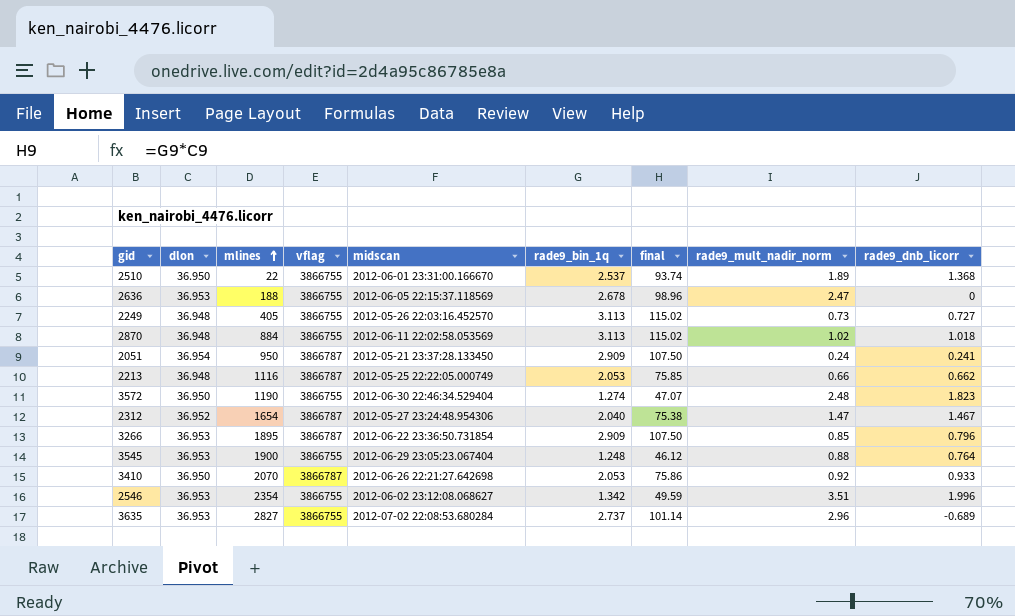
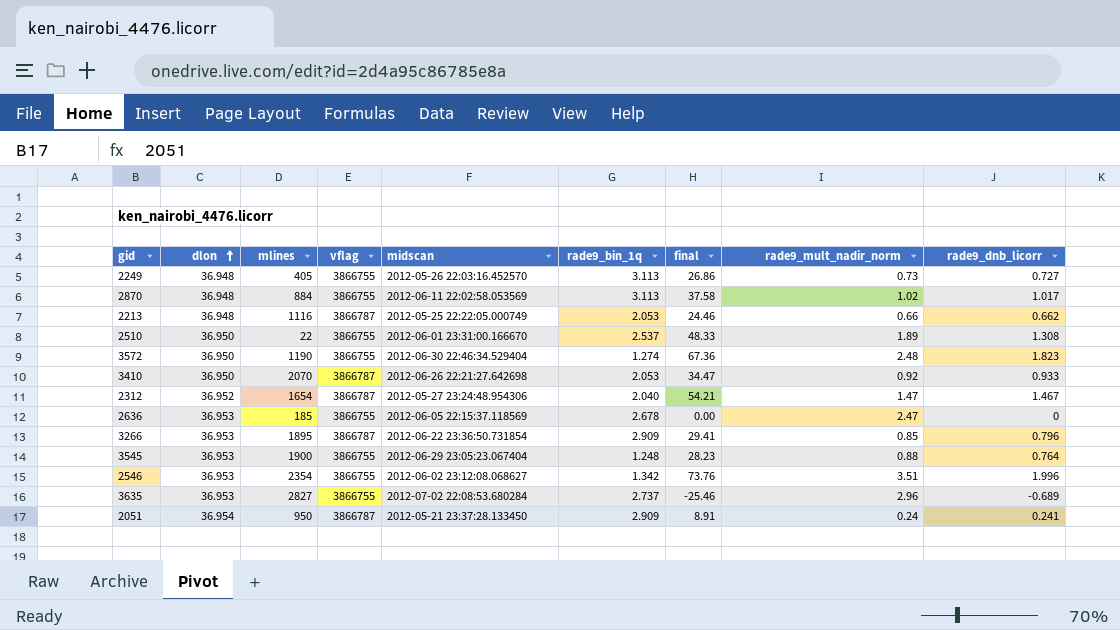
row order: mlines ascending -> dlon ascending
column final | formula: [dlon] * [rade9_bin_1q] -> [dlon] * [rade9_dnb_licorr]
2870 | rade9_dnb_licorr: 1.018 -> 1.017
2510 | rade9_dnb_licorr: 1.368 -> 1.308
2636 | mlines: 188 -> 185

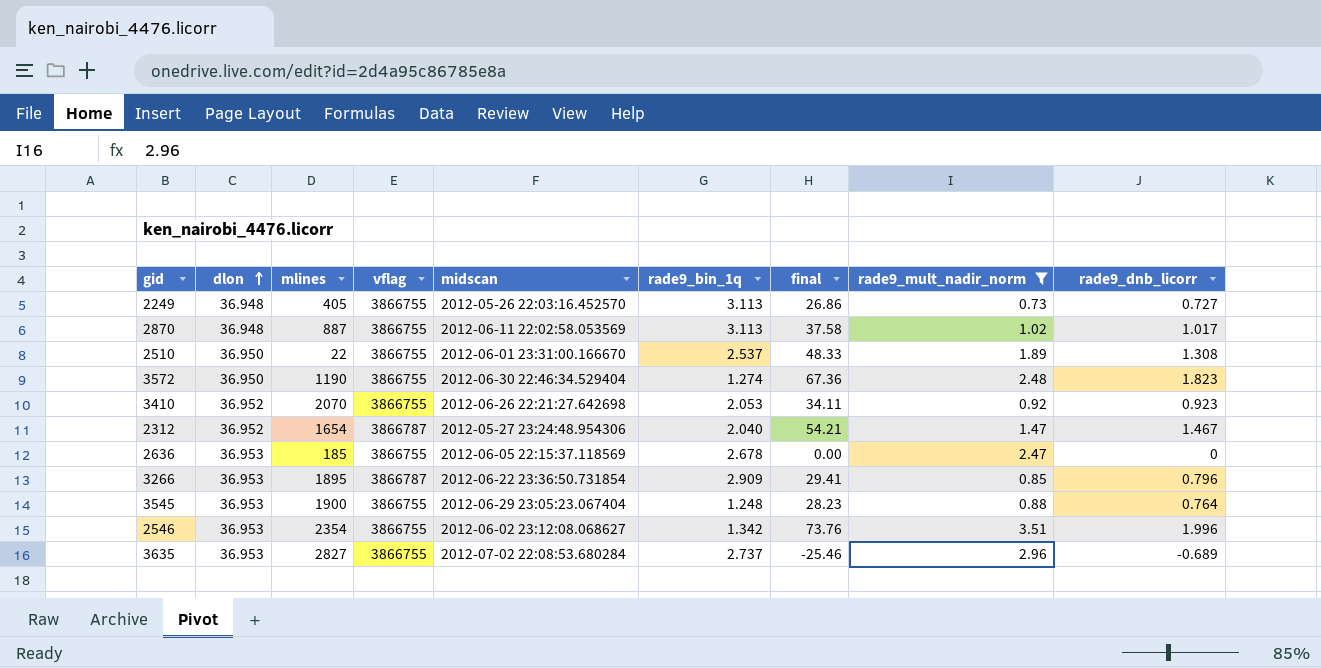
filter: none -> rade9_mult_nadir_norm >= 0.73
2870 | mlines: 884 -> 887
3410 | dlon: 36.950 -> 36.952
3410 | vflag: 3866787 -> 3866755
3410 | final: 34.47 -> 34.11
3410 | rade9_dnb_licorr: 0.933 -> 0.923

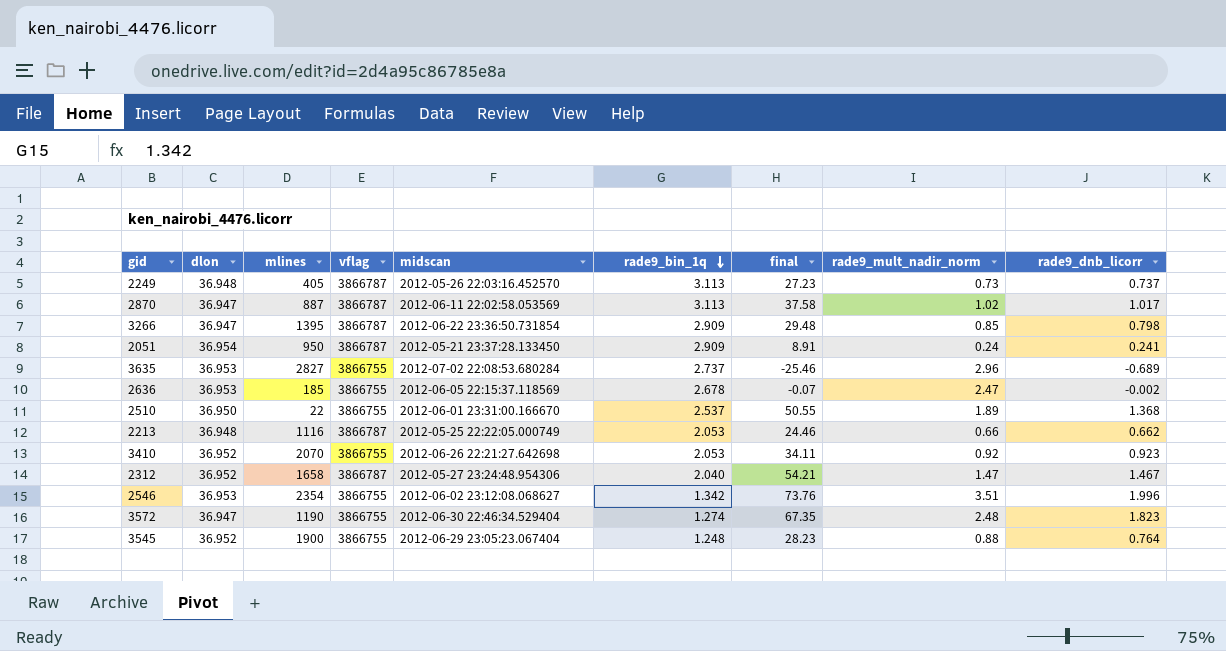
filter: rade9_mult_nadir_norm >= 0.73 -> none
row order: dlon ascending -> rade9_bin_1q descending
2249 | vflag: 3866755 -> 3866787
2249 | final: 26.86 -> 27.23
2249 | rade9_dnb_licorr: 0.727 -> 0.737
2870 | dlon: 36.948 -> 36.947
2870 | vflag: 3866755 -> 3866787
3266 | dlon: 36.953 -> 36.947
3266 | mlines: 1895 -> 1395
3266 | final: 29.41 -> 29.48
3266 | rade9_dnb_licorr: 0.796 -> 0.798
2636 | final: 0.00 -> -0.07
2636 | rade9_dnb_licorr: 0 -> -0.002
2510 | final: 48.33 -> 50.55
2510 | rade9_dnb_licorr: 1.308 -> 1.368
2312 | mlines: 1654 -> 1658
3572 | dlon: 36.950 -> 36.947
3572 | final: 67.36 -> 67.35
3545 | dlon: 36.953 -> 36.952

